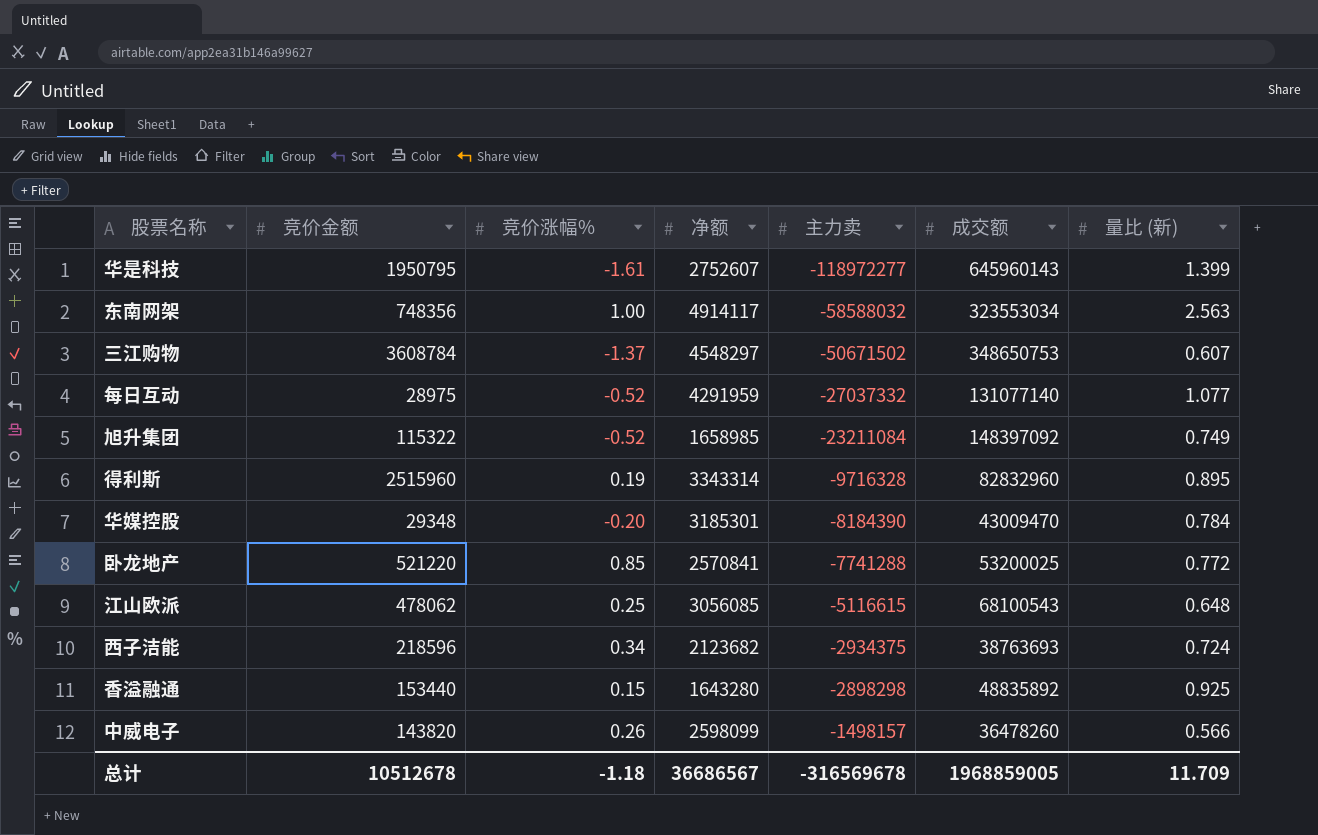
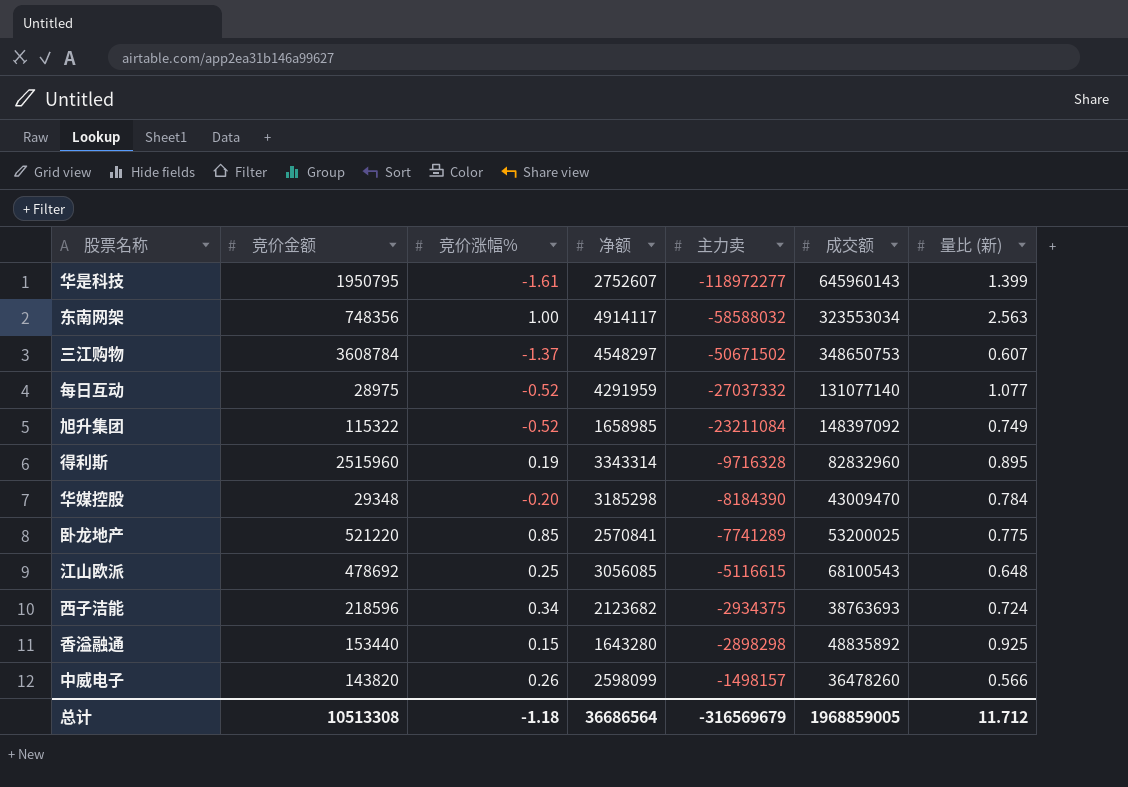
华媒控股 | 净额: 3185301 -> 3185298
卧龙地产 | 主力卖: -7741288 -> -7741289
卧龙地产 | 量比 (新): 0.772 -> 0.775
江山欧派 | 竞价金额: 478062 -> 478692
总计 | 竞价金额: 10512678 -> 10513308
总计 | 净额: 36686567 -> 36686564
总计 | 主力卖: -316569678 -> -316569679
总计 | 量比 (新): 11.709 -> 11.712

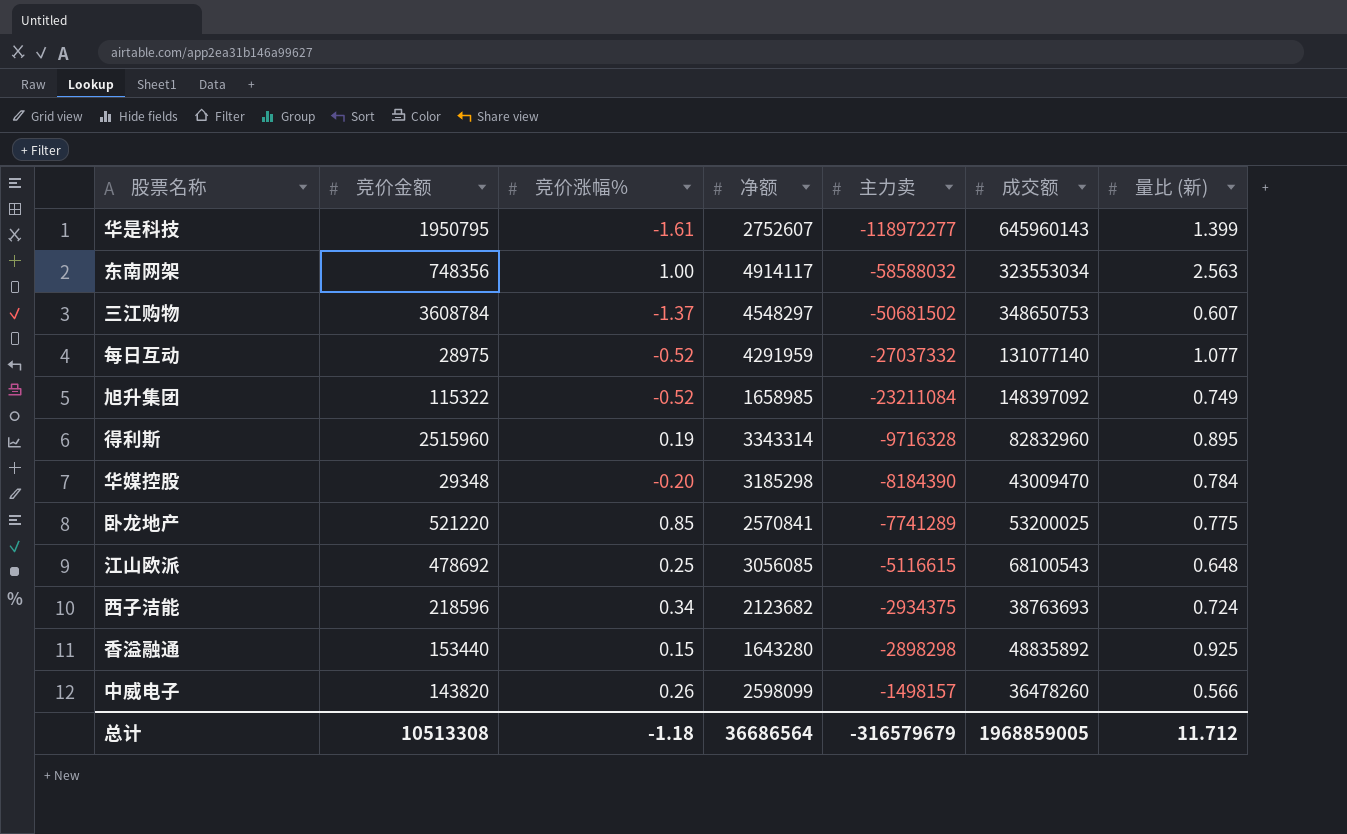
三江购物 | 主力卖: -50671502 -> -50681502
总计 | 主力卖: -316569679 -> -316579679

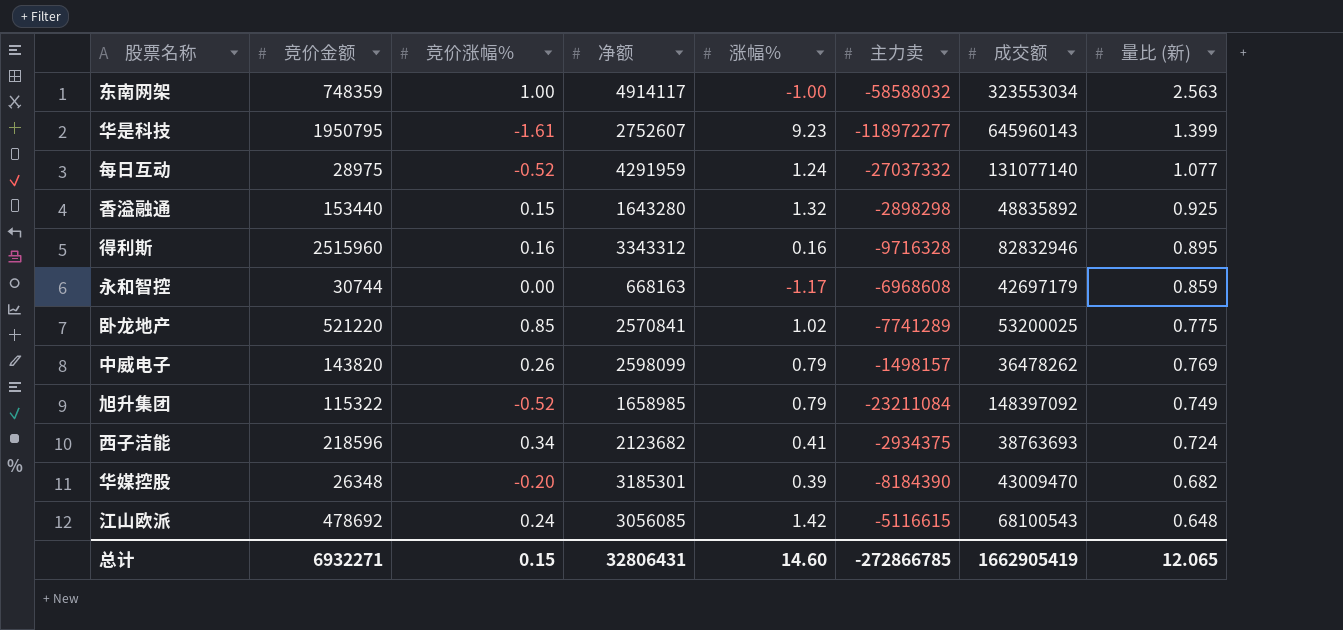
row order: 主力卖 ascending -> 量比 (新) descending
column 涨幅% | position: none -> 5
row 三江购物: 3608784 | -1.37 | 4548297 | -50681502 | 348650753 | 0.607 -> none
东南网架 | 竞价金额: 748356 -> 748359
得利斯 | 竞价涨幅%: 0.19 -> 0.16
得利斯 | 净额: 3343314 -> 3343312
得利斯 | 成交额: 82832960 -> 82832946
row 永和智控: none -> 30744 | 0.00 | 668163 | -1.17 | -6968608 | 42697179 | 0.859
中威电子 | 成交额: 36478260 -> 36478262
中威电子 | 量比 (新): 0.566 -> 0.769
华媒控股 | 竞价金额: 29348 -> 26348
华媒控股 | 净额: 3185298 -> 3185301
华媒控股 | 量比 (新): 0.784 -> 0.682
江山欧派 | 竞价涨幅%: 0.25 -> 0.24
总计 | 竞价金额: 10513308 -> 6932271
总计 | 竞价涨幅%: -1.18 -> 0.15
总计 | 净额: 36686564 -> 32806431
总计 | 主力卖: -316579679 -> -272866785
总计 | 成交额: 1968859005 -> 1662905419
总计 | 量比 (新): 11.712 -> 12.065

